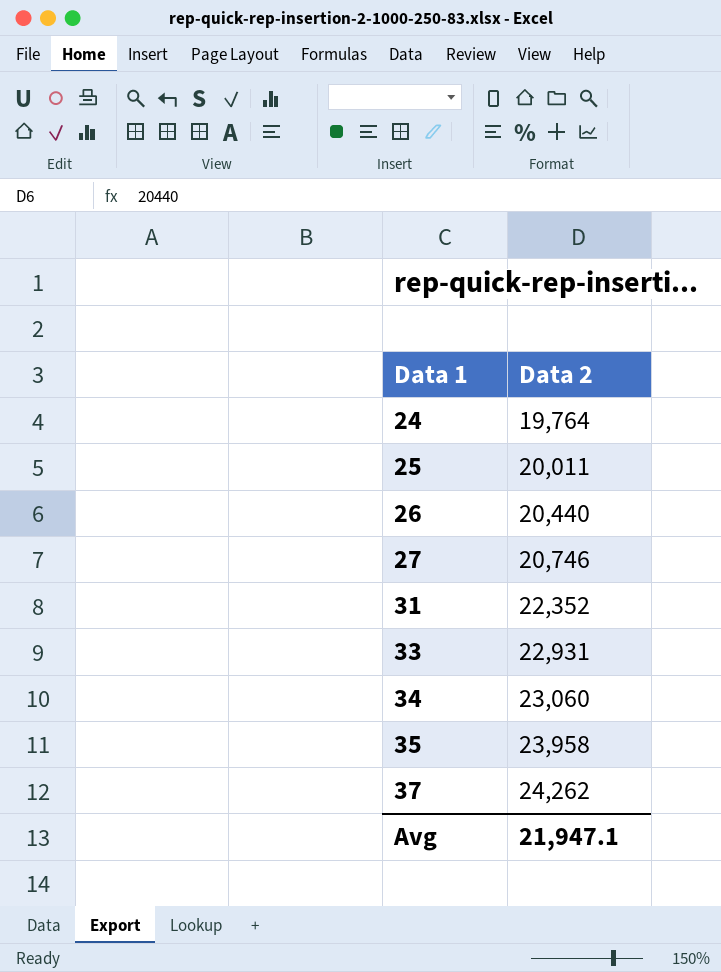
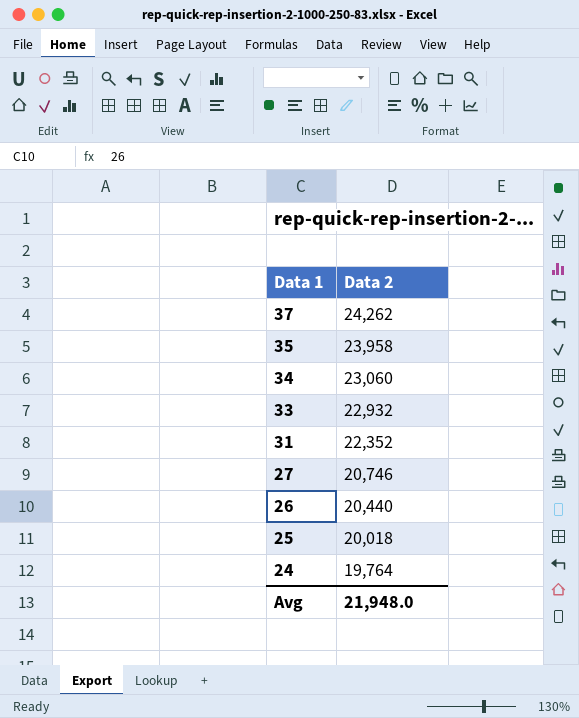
row order: Data 1 ascending -> Data 1 descending
33 | Data 2: 22,931 -> 22,932
25 | Data 2: 20,011 -> 20,018
Avg | Data 2: 21,947.1 -> 21,948.0

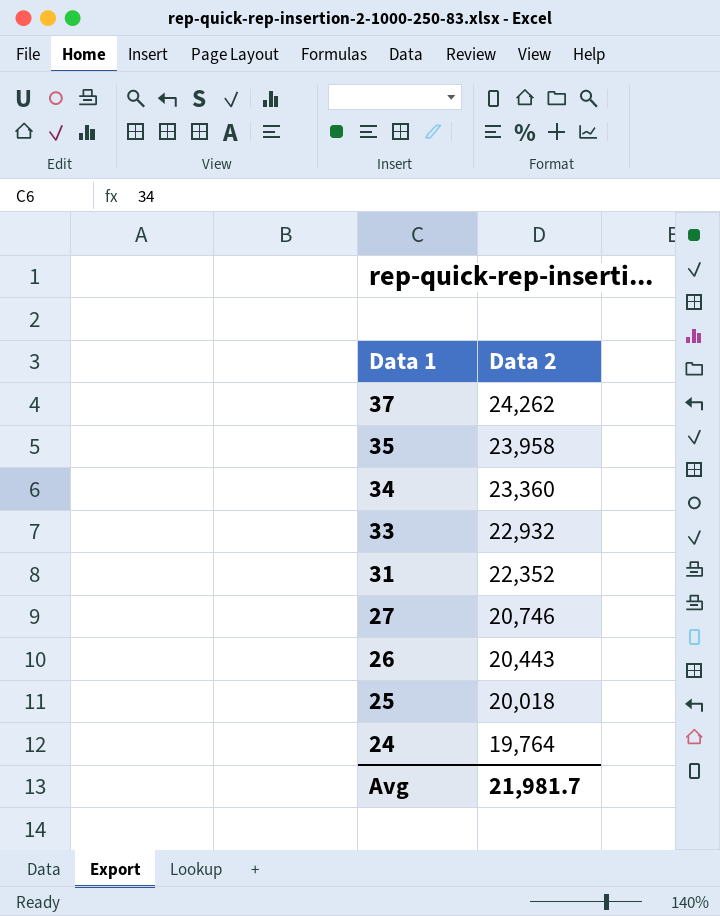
34 | Data 2: 23,060 -> 23,360
26 | Data 2: 20,440 -> 20,443
Avg | Data 2: 21,948.0 -> 21,981.7

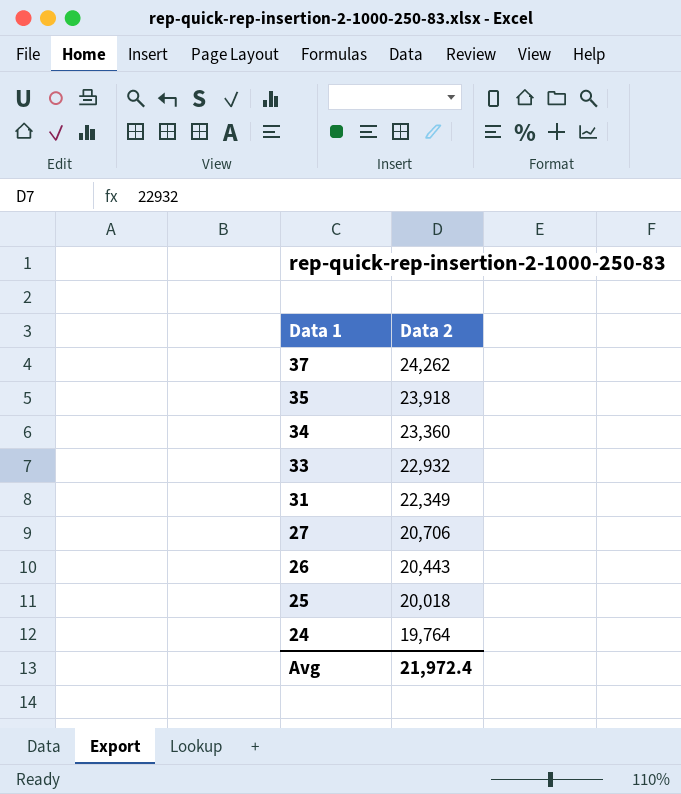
35 | Data 2: 23,958 -> 23,918
31 | Data 2: 22,352 -> 22,349
27 | Data 2: 20,746 -> 20,706
Avg | Data 2: 21,981.7 -> 21,972.4

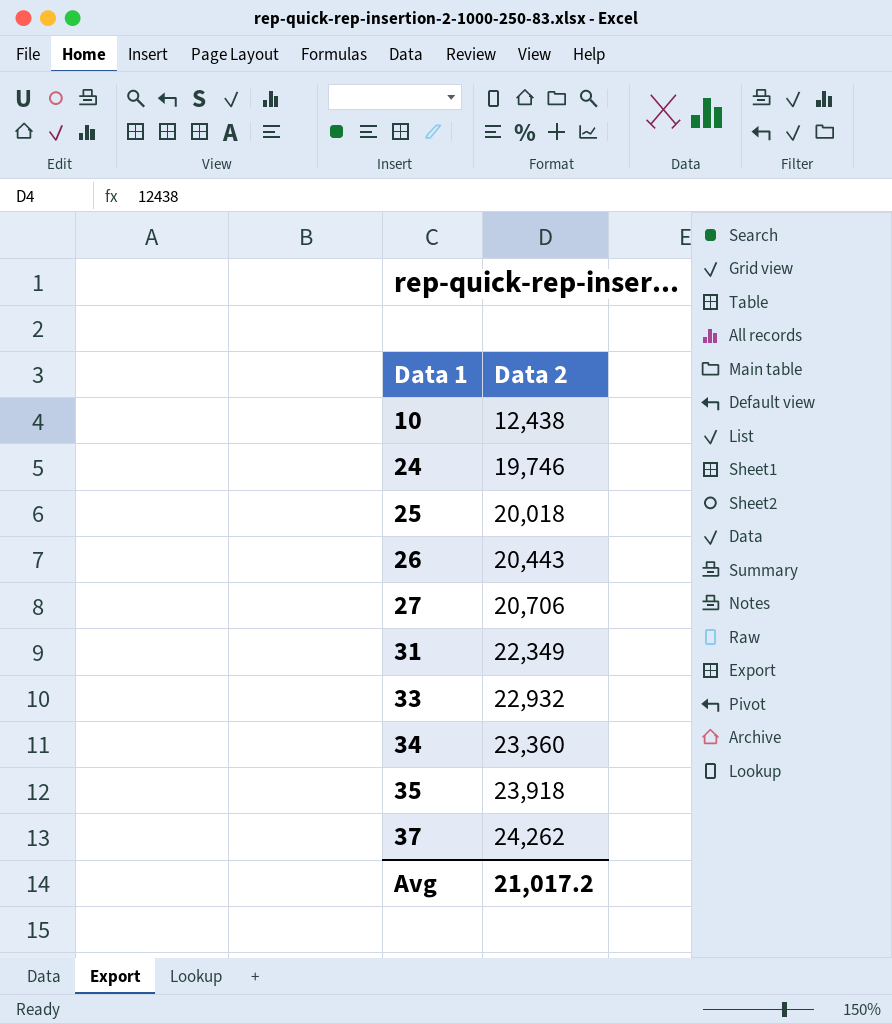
row order: Data 1 descending -> Data 1 ascending
row 10: none -> 12,438
24 | Data 2: 19,764 -> 19,746
Avg | Data 2: 21,972.4 -> 21,017.2

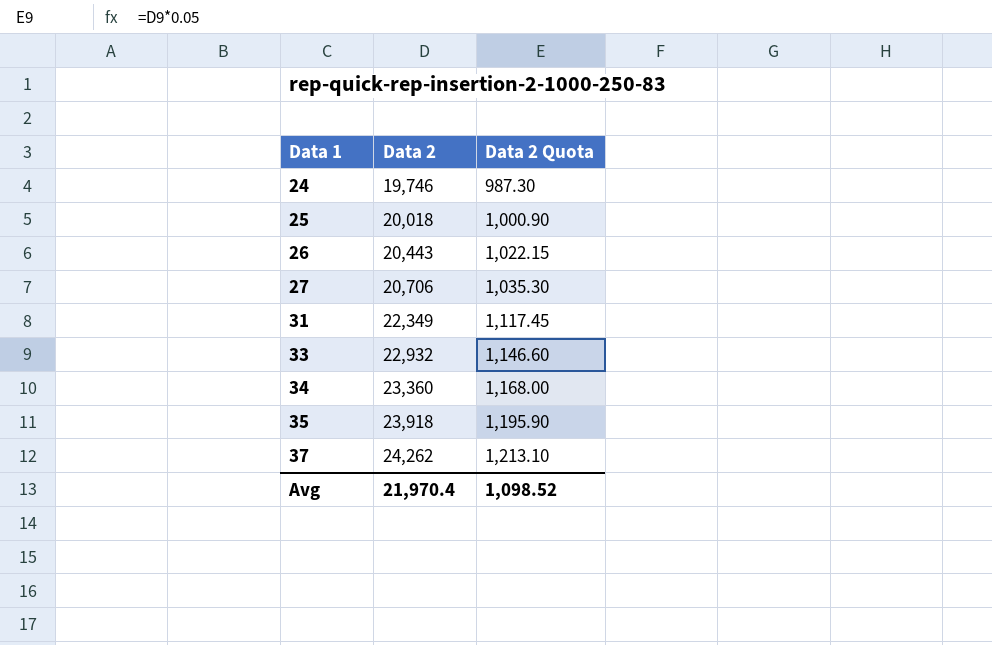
column Data 2 Quota | formula: none -> [Data 2] * 0.05
row 10: 12,438 -> none
Avg | Data 2: 21,017.2 -> 21,970.4

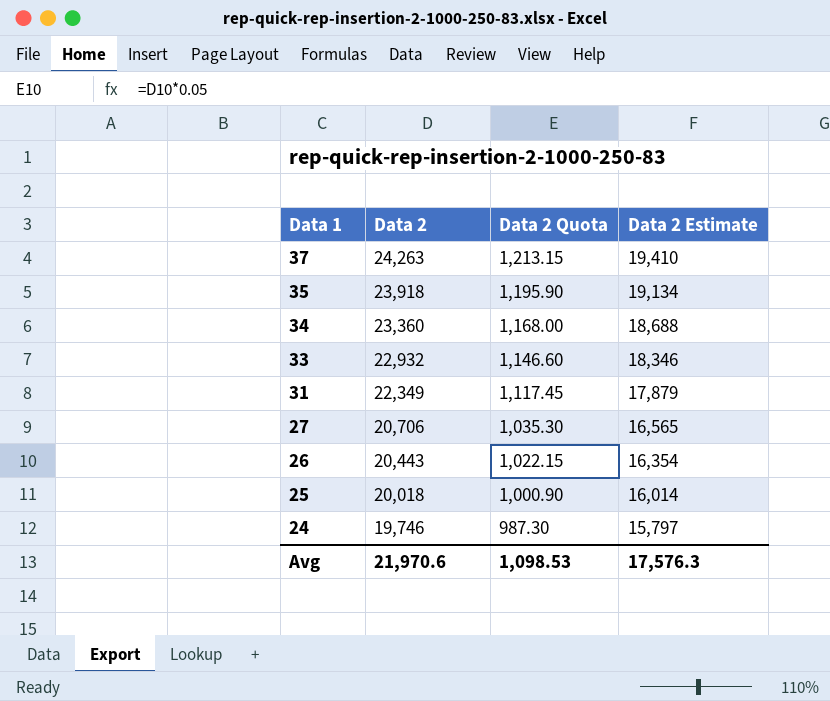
row order: Data 1 ascending -> Data 1 descending
column Data 2 Estimate | formula: none -> [Data 2] * 0.8
37 | Data 2: 24,262 -> 24,263
37 | Data 2 Quota: 1,213.10 -> 1,213.15
Avg | Data 2: 21,970.4 -> 21,970.6
Avg | Data 2 Quota: 1,098.52 -> 1,098.53

